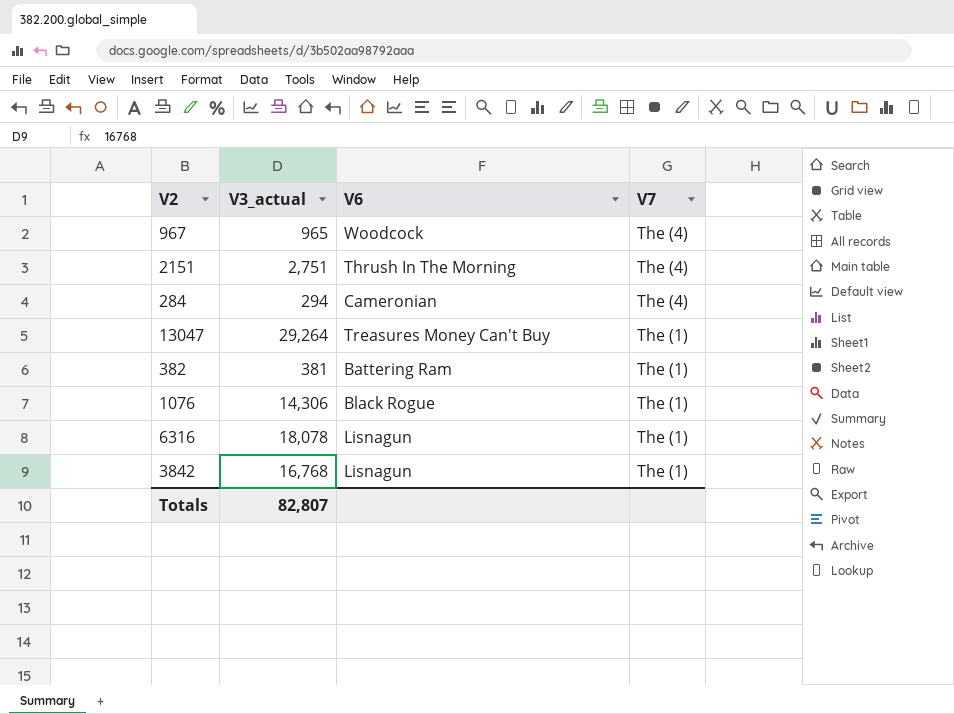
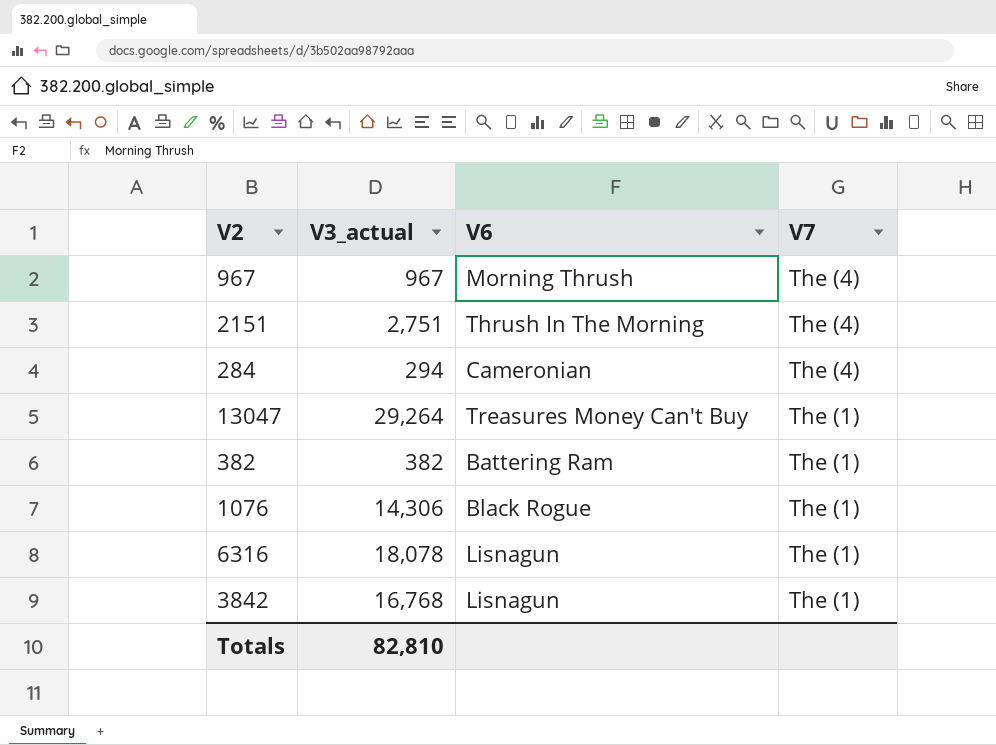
967 | V3_actual: 965 -> 967
967 | V6: Woodcock -> Morning Thrush
382 | V3_actual: 381 -> 382
Totals | V3_actual: 82,807 -> 82,810

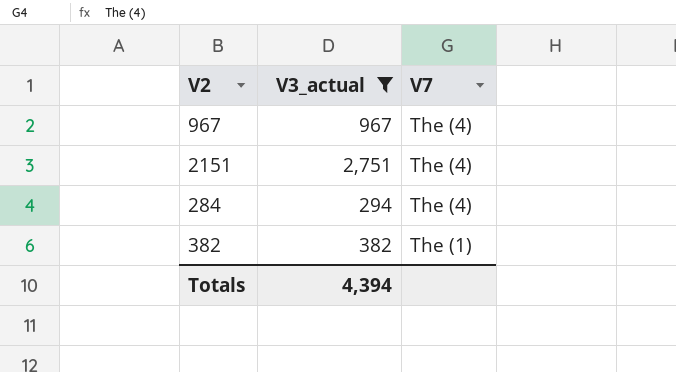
filter: none -> V3_actual <= 2,751
column V6 | position: 3 -> none
Totals | V3_actual: 82,810 -> 4,394

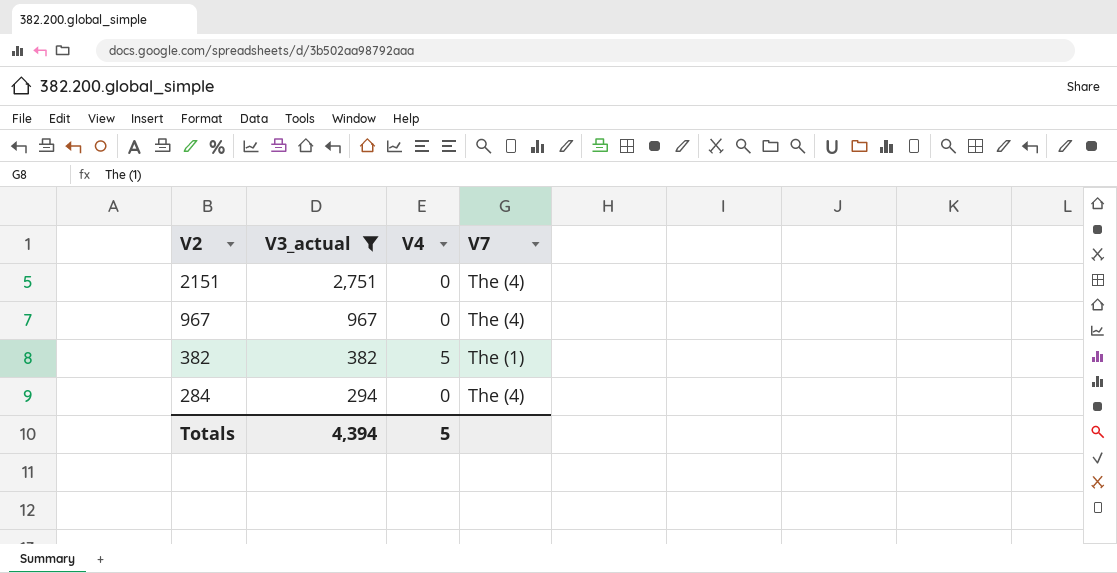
row order: V7 descending -> V2 descending
column V4 | position: none -> 3

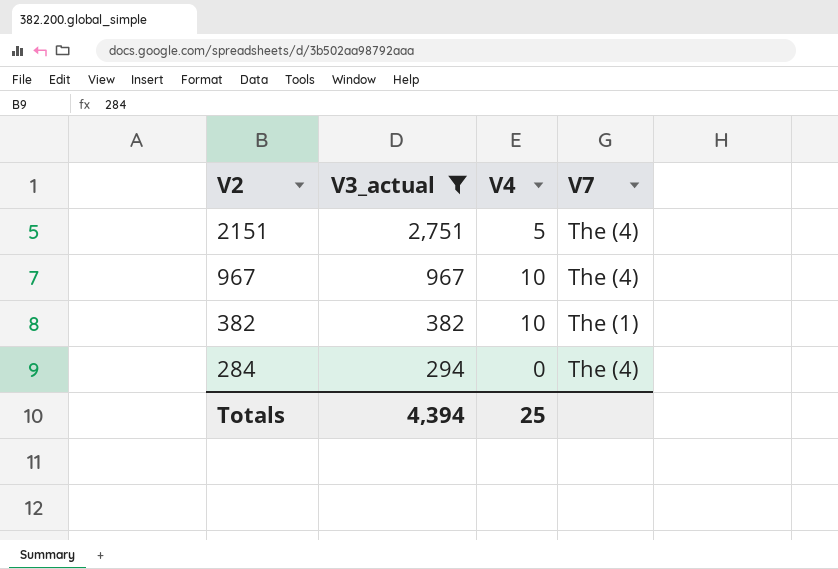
2151 | V4: 0 -> 5
967 | V4: 0 -> 10
382 | V4: 5 -> 10
Totals | V4: 5 -> 25

